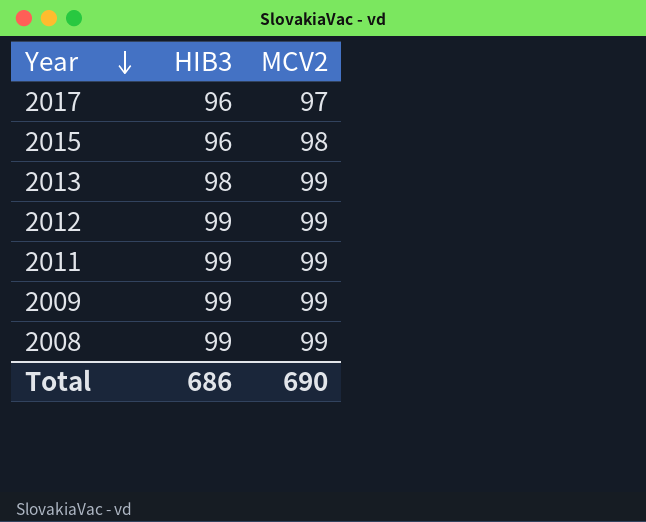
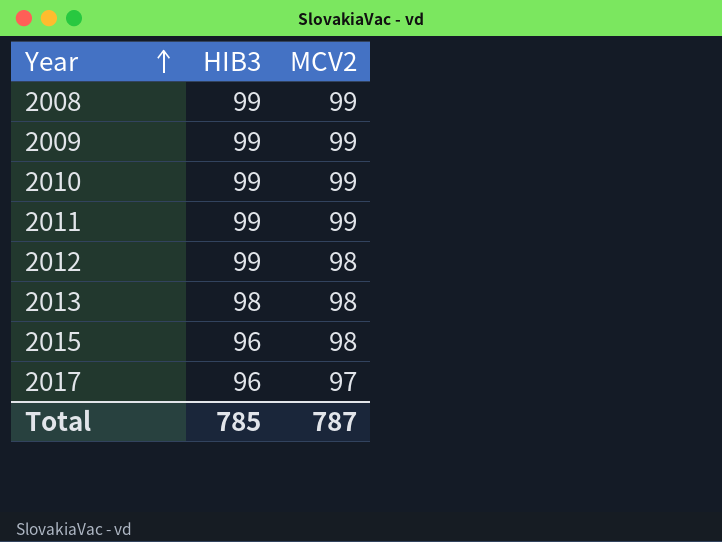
row order: Year descending -> Year ascending
row 2010: none -> 99 | 99
2012 | MCV2: 99 -> 98
2013 | MCV2: 99 -> 98
Total | HIB3: 686 -> 785
Total | MCV2: 690 -> 787

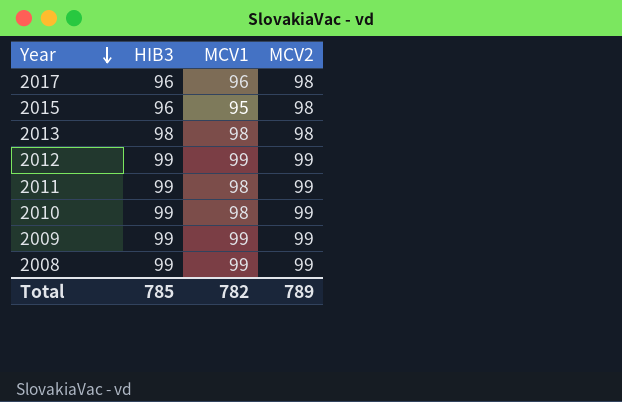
row order: Year ascending -> Year descending
column MCV1 | position: none -> 3
2017 | MCV2: 97 -> 98
2012 | MCV2: 98 -> 99
Total | MCV2: 787 -> 789

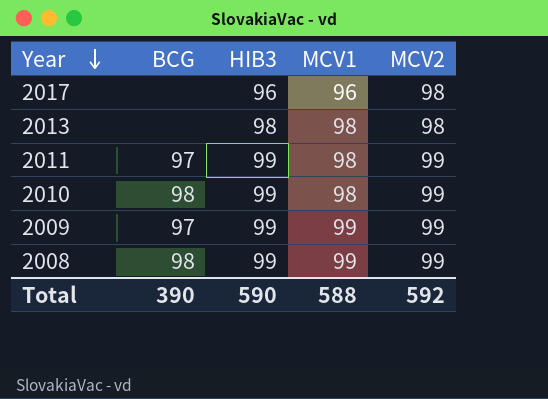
column BCG | position: none -> 2
row 2015: 96 | 95 | 98 -> none
row 2012: 99 | 99 | 99 -> none
Total | HIB3: 785 -> 590
Total | MCV1: 782 -> 588
Total | MCV2: 789 -> 592

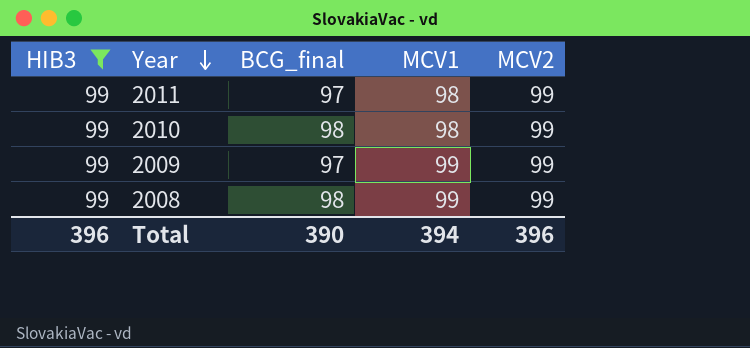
filter: none -> HIB3 = 99
column HIB3 | position: 3 -> 1
column name: BCG -> BCG_final
Total | HIB3: 590 -> 396
Total | MCV1: 588 -> 394
Total | MCV2: 592 -> 396

